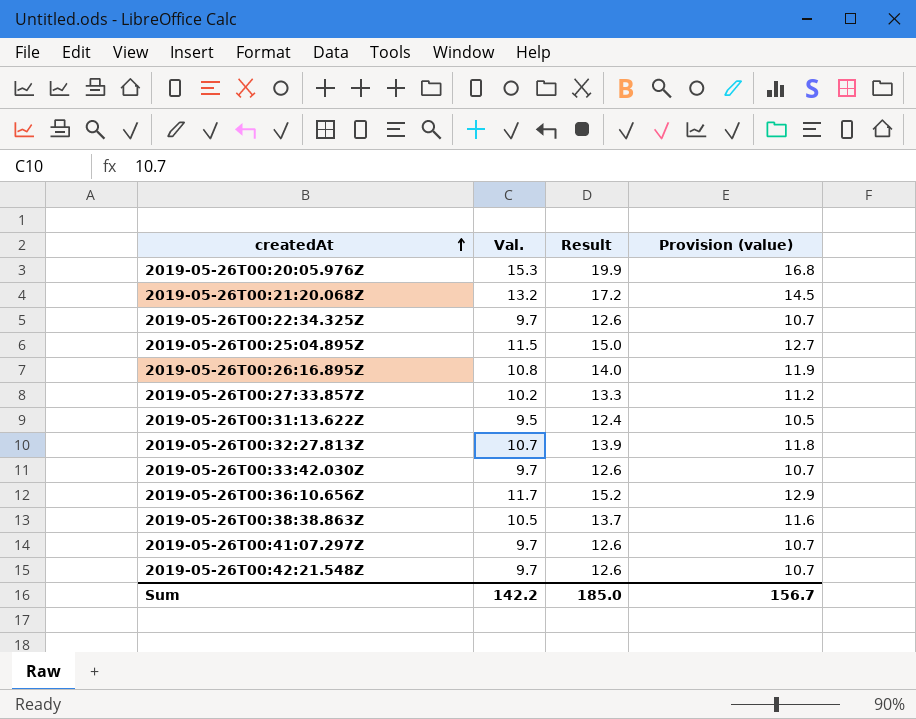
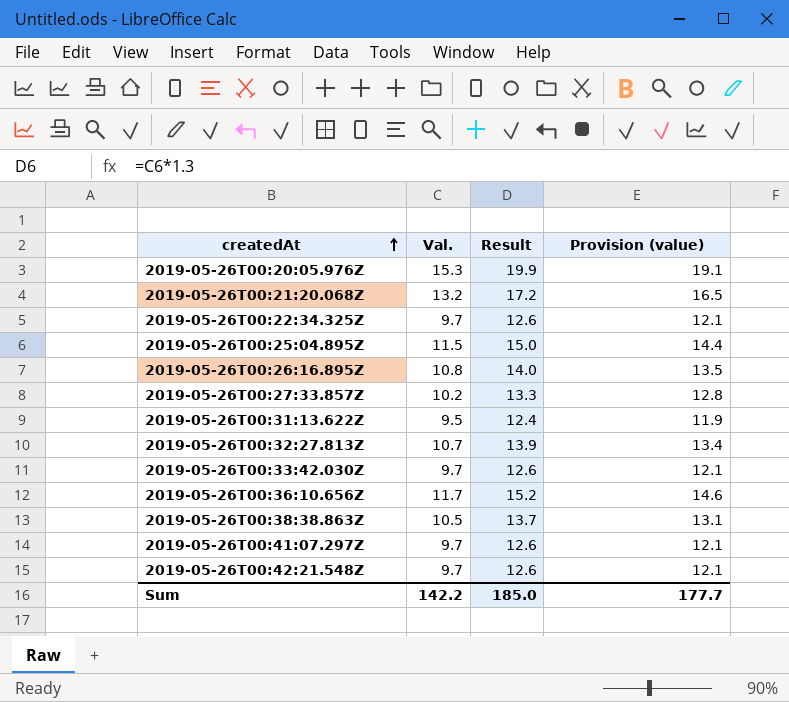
column Provision (value) | formula: [Val.] * 1.1 -> [Val.] * 1.25
Sum | Provision (value): 156.7 -> 177.7

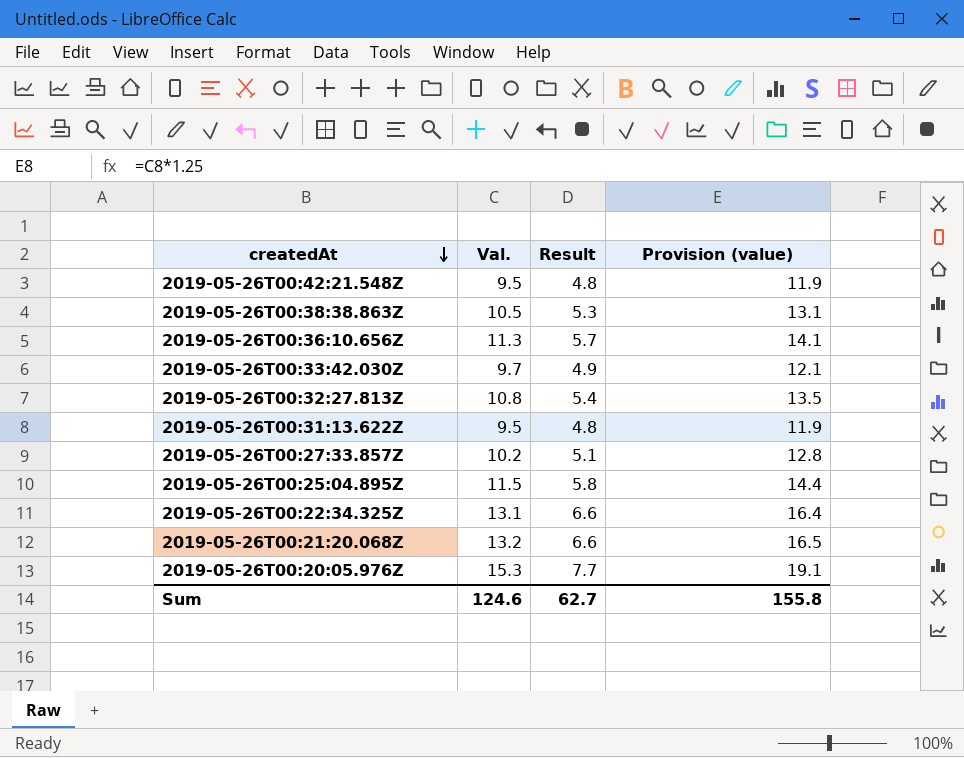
row order: createdAt ascending -> createdAt descending
column Result | formula: [Val.] * 1.3 -> [Val.] * 0.5
row 2019-05-26T00:26:16.895Z: 10.8 | 14.0 | 13.5 -> none
row 2019-05-26T00:41:07.297Z: 9.7 | 12.6 | 12.1 -> none
2019-05-26T00:42:21.548Z | Val.: 9.7 -> 9.5
2019-05-26T00:42:21.548Z | Provision (value): 12.1 -> 11.9
2019-05-26T00:36:10.656Z | Val.: 11.7 -> 11.3
2019-05-26T00:36:10.656Z | Provision (value): 14.6 -> 14.1
2019-05-26T00:32:27.813Z | Val.: 10.7 -> 10.8
2019-05-26T00:32:27.813Z | Provision (value): 13.4 -> 13.5
2019-05-26T00:22:34.325Z | Val.: 9.7 -> 13.1
2019-05-26T00:22:34.325Z | Provision (value): 12.1 -> 16.4
Sum | Val.: 142.2 -> 124.6
Sum | Result: 185.0 -> 62.7
Sum | Provision (value): 177.7 -> 155.8

